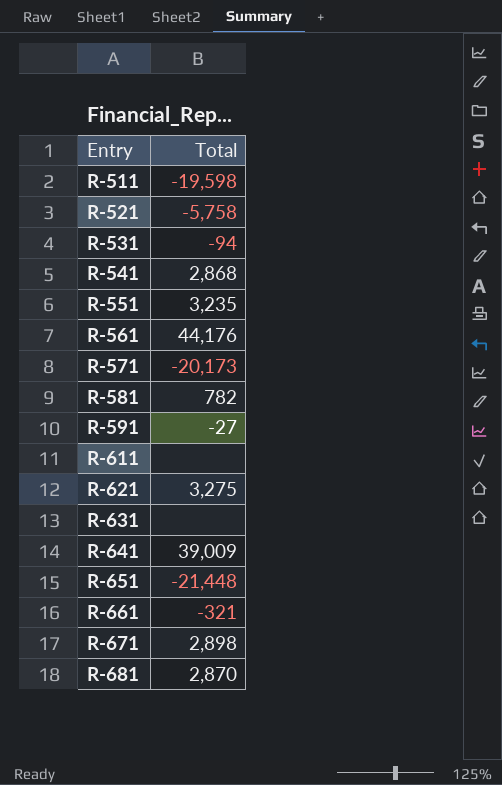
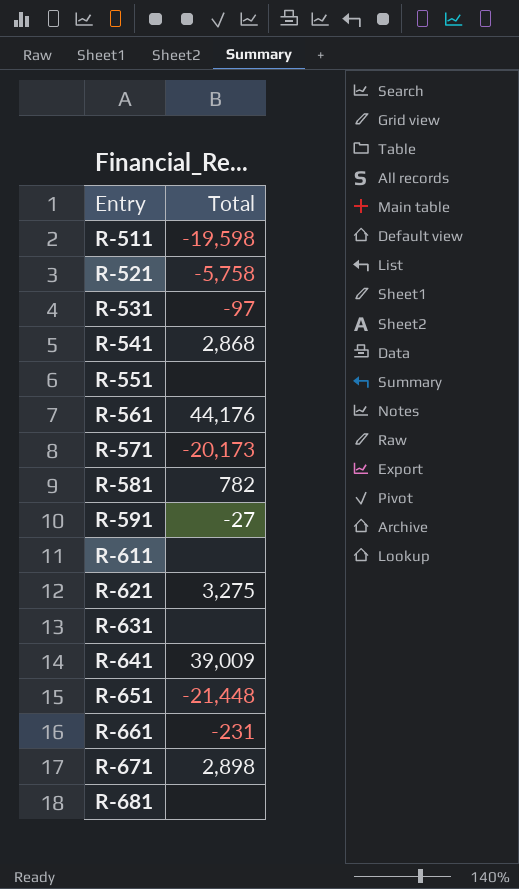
R-531 | Total: -94 -> -97
R-551 | Total: 3,235 -> none
R-661 | Total: -321 -> -231
R-681 | Total: 2,870 -> none

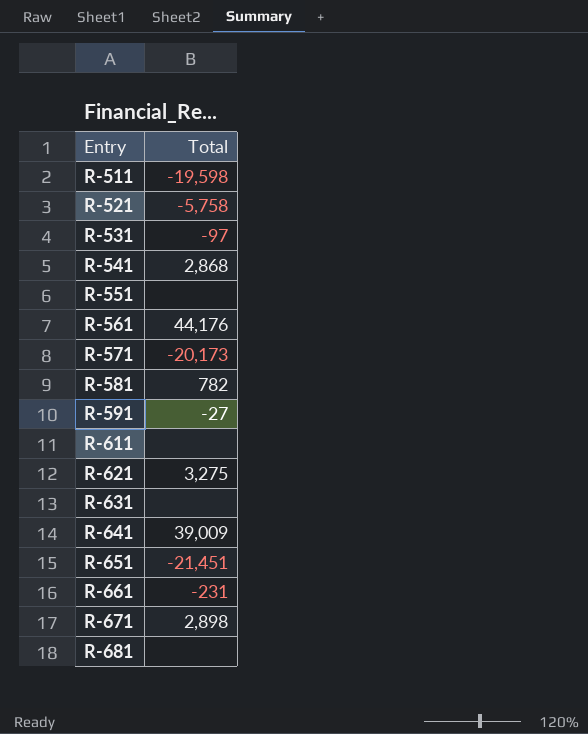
R-651 | Total: -21,448 -> -21,451

